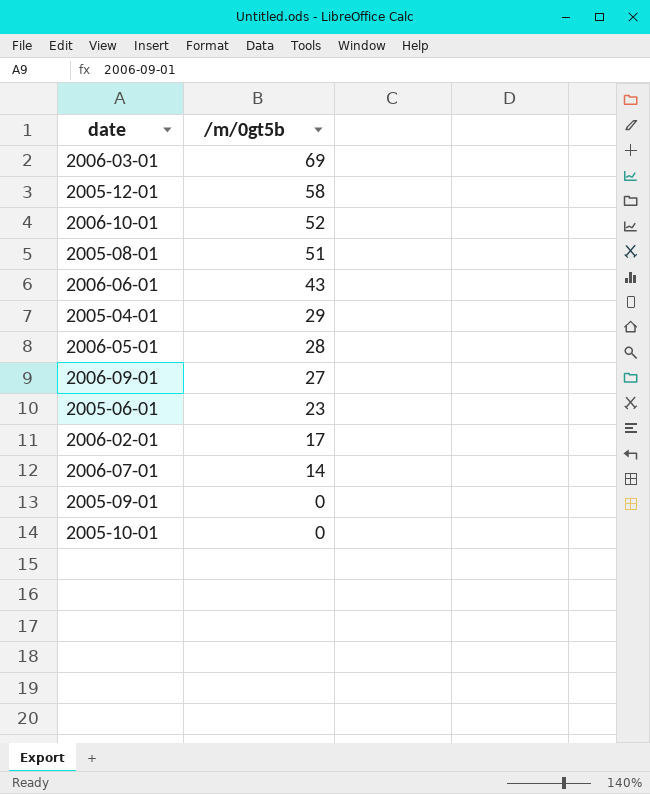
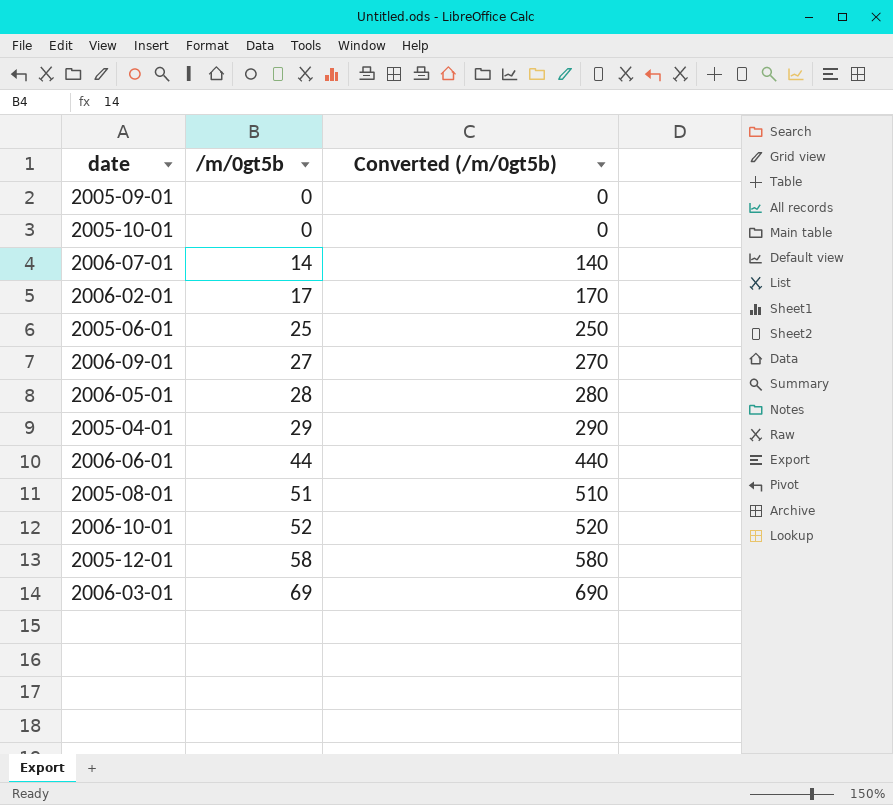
row order: /m/0gt5b descending -> /m/0gt5b ascending
column Converted (/m/0gt5b) | formula: none -> [/m/0gt5b] * 10
2005-06-01 | /m/0gt5b: 23 -> 25
2006-06-01 | /m/0gt5b: 43 -> 44

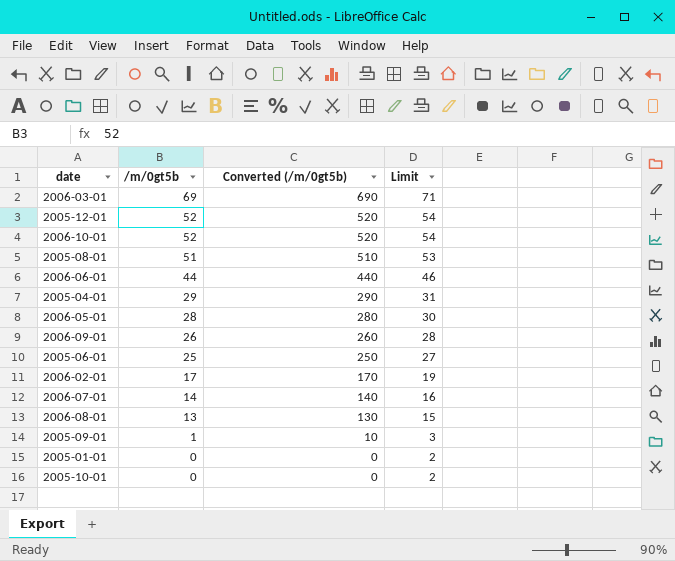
row order: /m/0gt5b ascending -> /m/0gt5b descending
column Limit | formula: none -> [/m/0gt5b] + 2
2005-12-01 | /m/0gt5b: 58 -> 52
2005-12-01 | Converted (/m/0gt5b): 580 -> 520
2006-09-01 | /m/0gt5b: 27 -> 26
2006-09-01 | Converted (/m/0gt5b): 270 -> 260
row 2006-08-01: none -> 13 | 130 | 15
2005-09-01 | /m/0gt5b: 0 -> 1
2005-09-01 | Converted (/m/0gt5b): 0 -> 10
row 2005-01-01: none -> 0 | 0 | 2

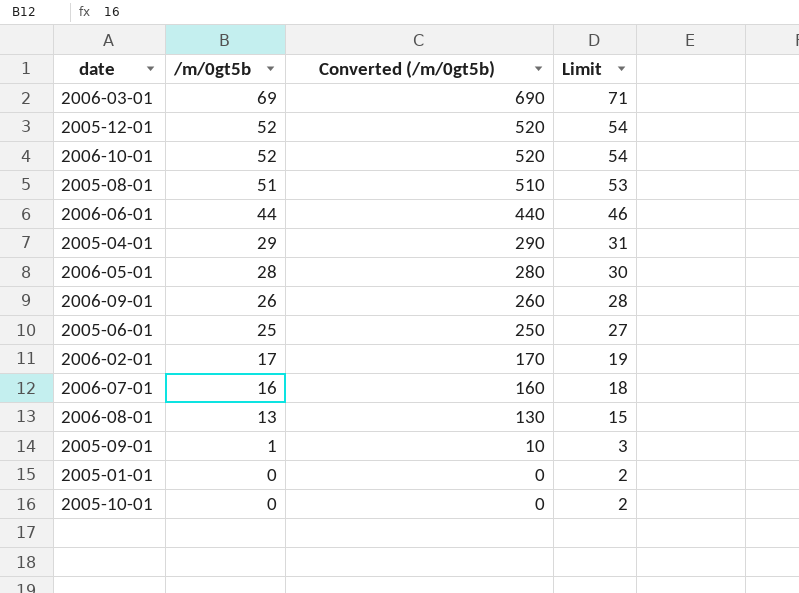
2006-07-01 | /m/0gt5b: 14 -> 16
2006-07-01 | Converted (/m/0gt5b): 140 -> 160
2006-07-01 | Limit: 16 -> 18

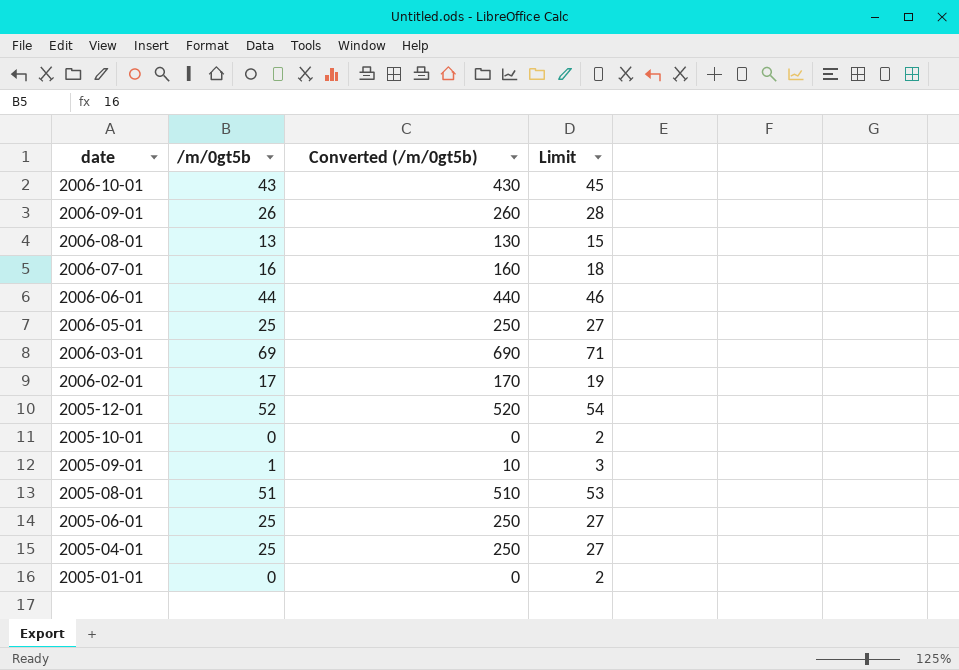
row order: /m/0gt5b descending -> date descending
2006-10-01 | /m/0gt5b: 52 -> 43
2006-10-01 | Converted (/m/0gt5b): 520 -> 430
2006-10-01 | Limit: 54 -> 45
2006-05-01 | /m/0gt5b: 28 -> 25
2006-05-01 | Converted (/m/0gt5b): 280 -> 250
2006-05-01 | Limit: 30 -> 27
2005-04-01 | /m/0gt5b: 29 -> 25
2005-04-01 | Converted (/m/0gt5b): 290 -> 250
2005-04-01 | Limit: 31 -> 27

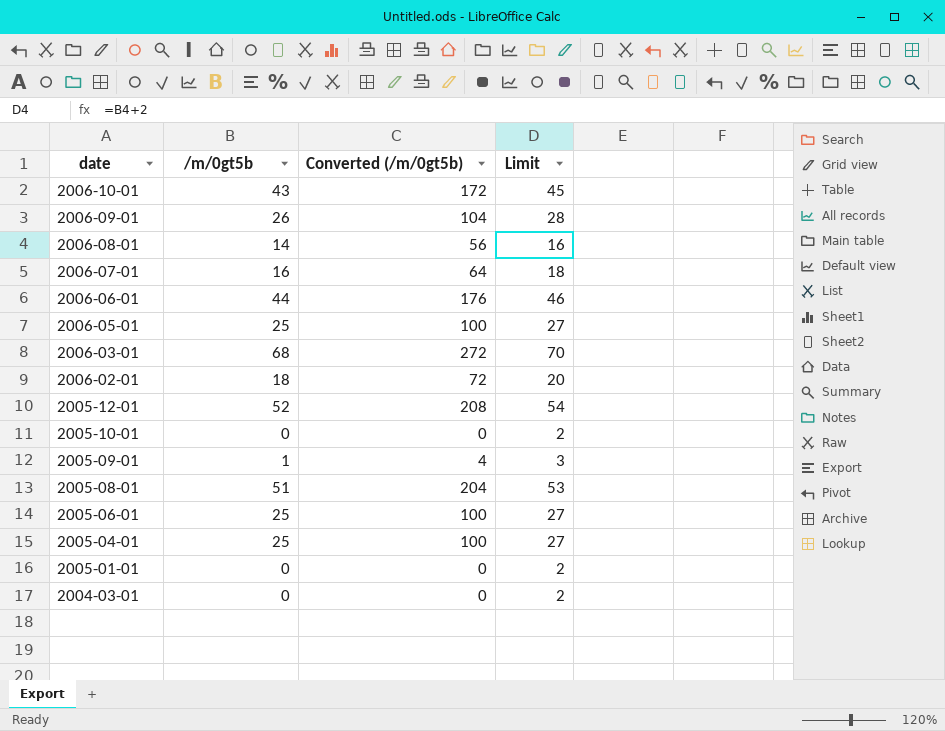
column Converted (/m/0gt5b) | formula: [/m/0gt5b] * 10 -> [/m/0gt5b] * 4
2006-08-01 | /m/0gt5b: 13 -> 14
2006-08-01 | Limit: 15 -> 16
2006-03-01 | /m/0gt5b: 69 -> 68
2006-03-01 | Limit: 71 -> 70
2006-02-01 | /m/0gt5b: 17 -> 18
2006-02-01 | Limit: 19 -> 20
row 2004-03-01: none -> 0 | 0 | 2

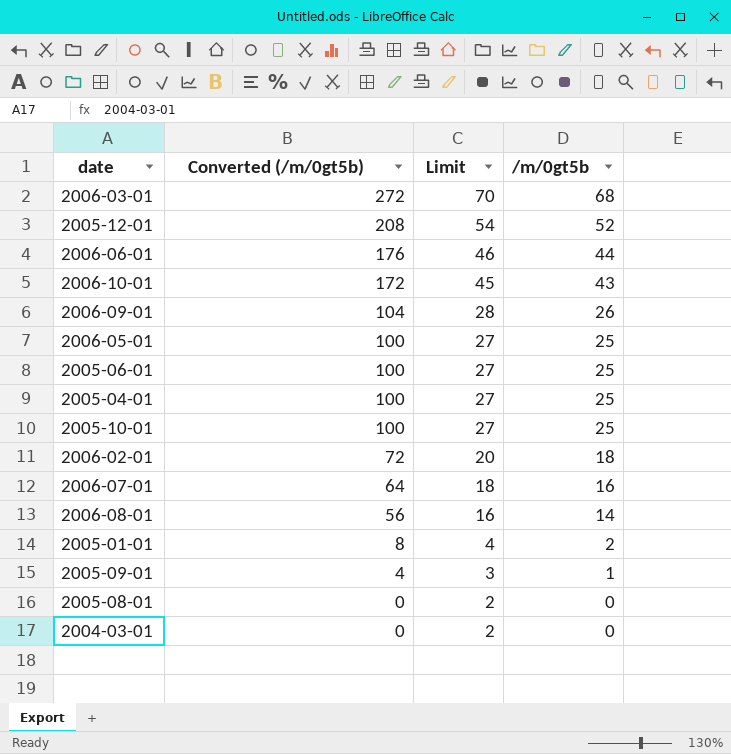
row order: date descending -> Converted (/m/0gt5b) descending
column /m/0gt5b | position: 2 -> 4
2005-10-01 | Converted (/m/0gt5b): 0 -> 100
2005-10-01 | Limit: 2 -> 27
2005-10-01 | /m/0gt5b: 0 -> 25
2005-01-01 | Converted (/m/0gt5b): 0 -> 8
2005-01-01 | Limit: 2 -> 4
2005-01-01 | /m/0gt5b: 0 -> 2
2005-08-01 | Converted (/m/0gt5b): 204 -> 0
2005-08-01 | Limit: 53 -> 2
2005-08-01 | /m/0gt5b: 51 -> 0

